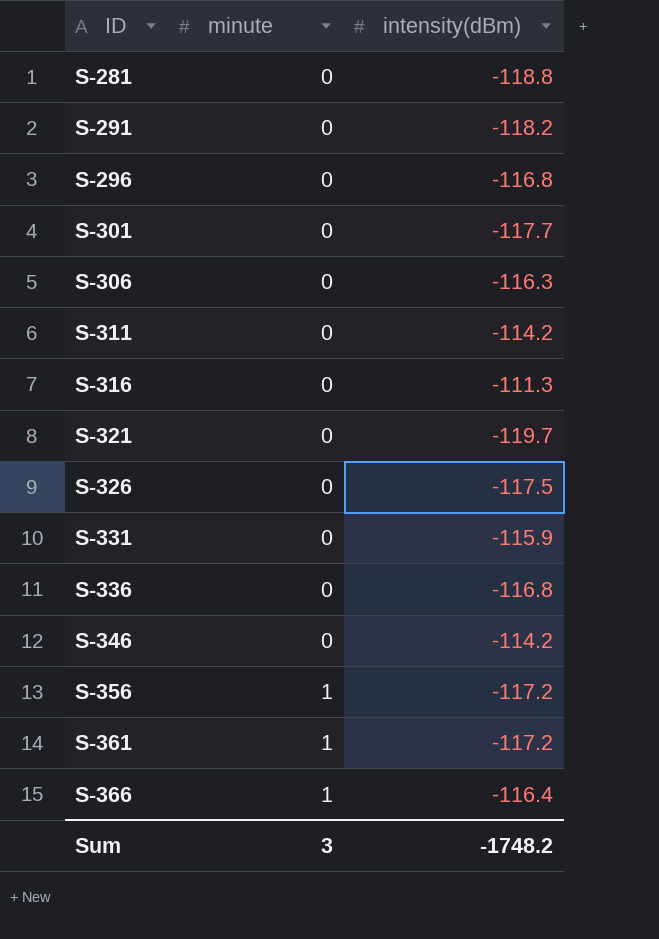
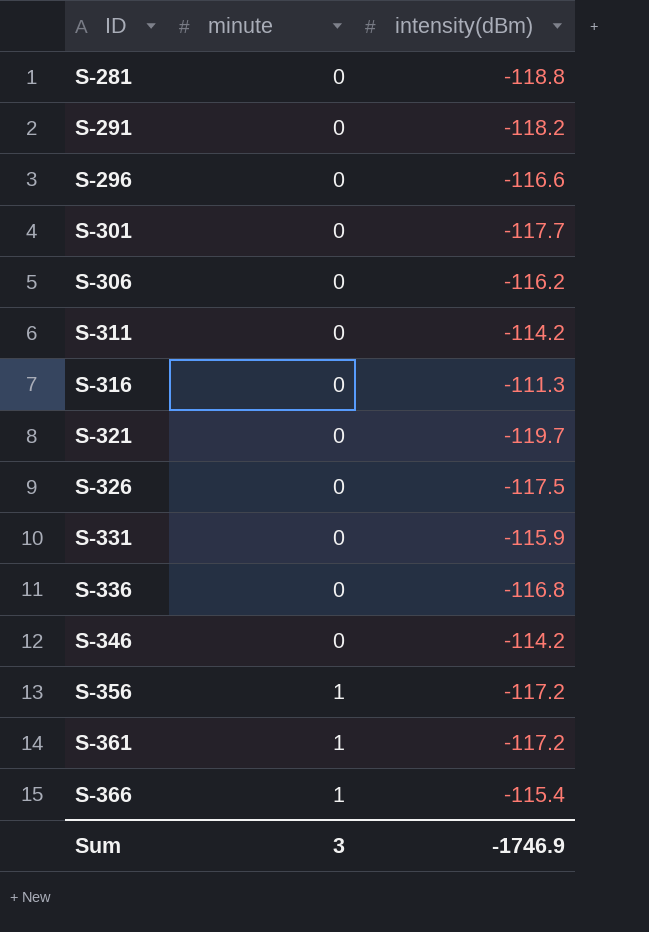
S-296 | intensity(dBm): -116.8 -> -116.6
S-306 | intensity(dBm): -116.3 -> -116.2
S-366 | intensity(dBm): -116.4 -> -115.4
Sum | intensity(dBm): -1748.2 -> -1746.9

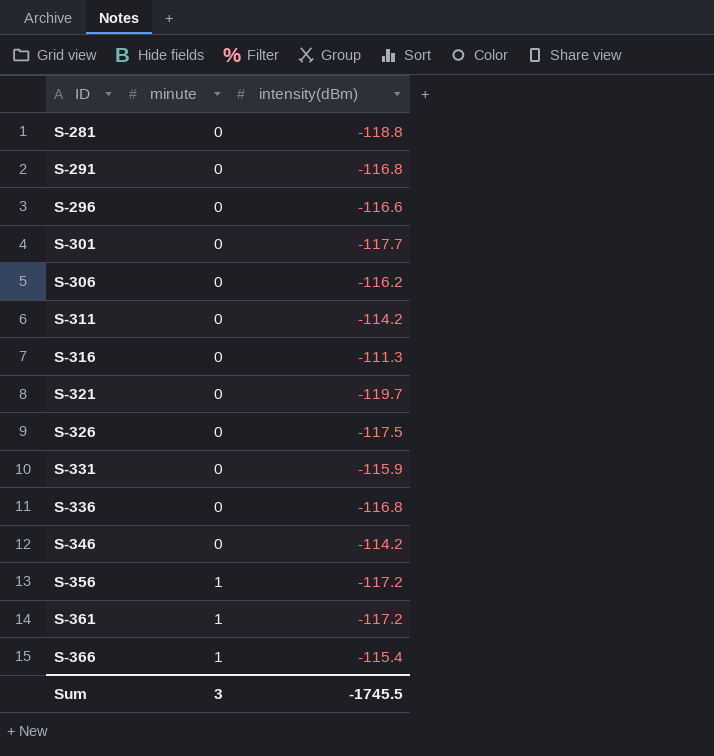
S-291 | intensity(dBm): -118.2 -> -116.8
Sum | intensity(dBm): -1746.9 -> -1745.5

